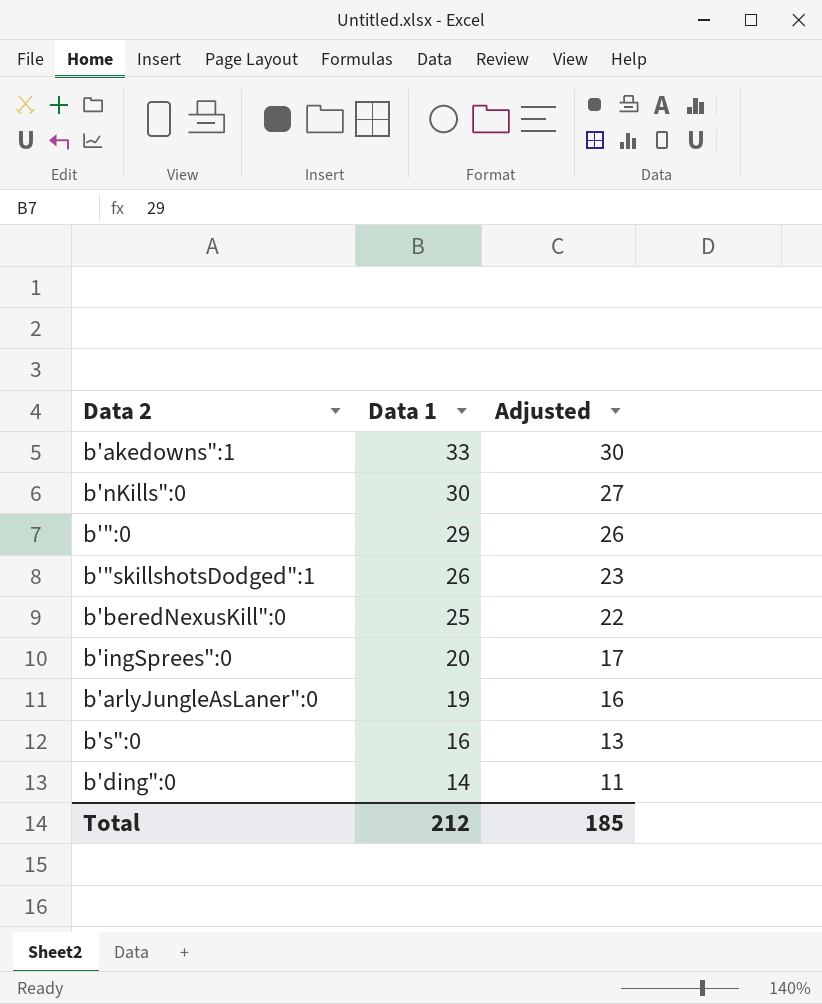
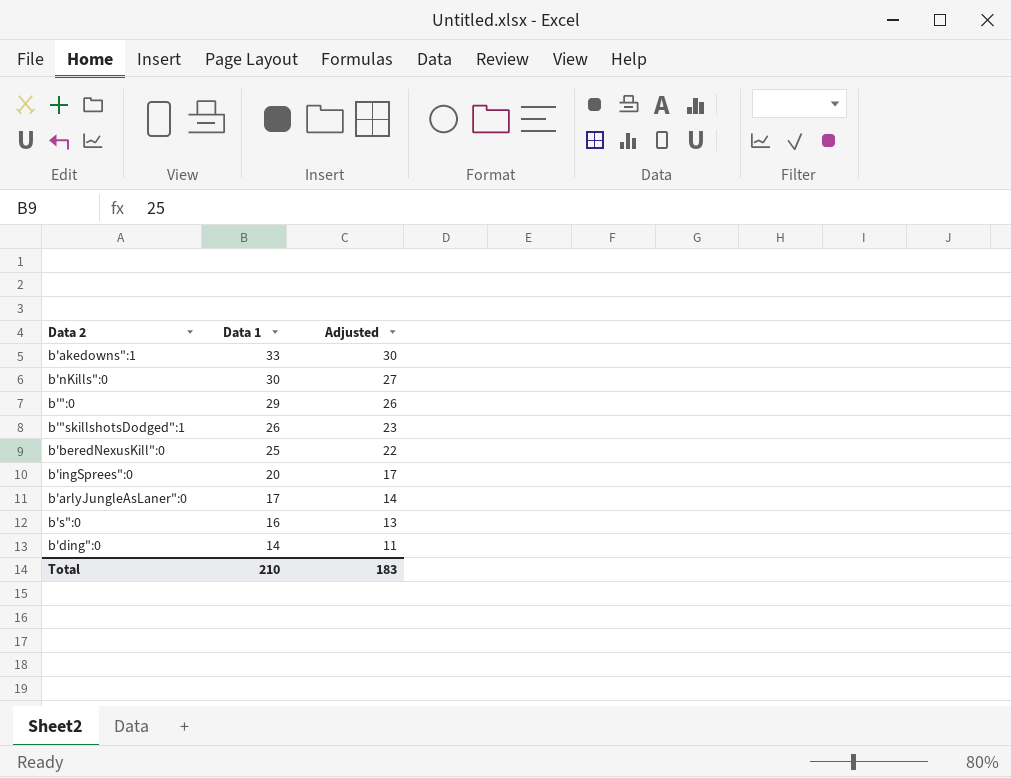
b'arlyJungleAsLaner":0 | Data 1: 19 -> 17
b'arlyJungleAsLaner":0 | Adjusted: 16 -> 14
Total | Data 1: 212 -> 210
Total | Adjusted: 185 -> 183

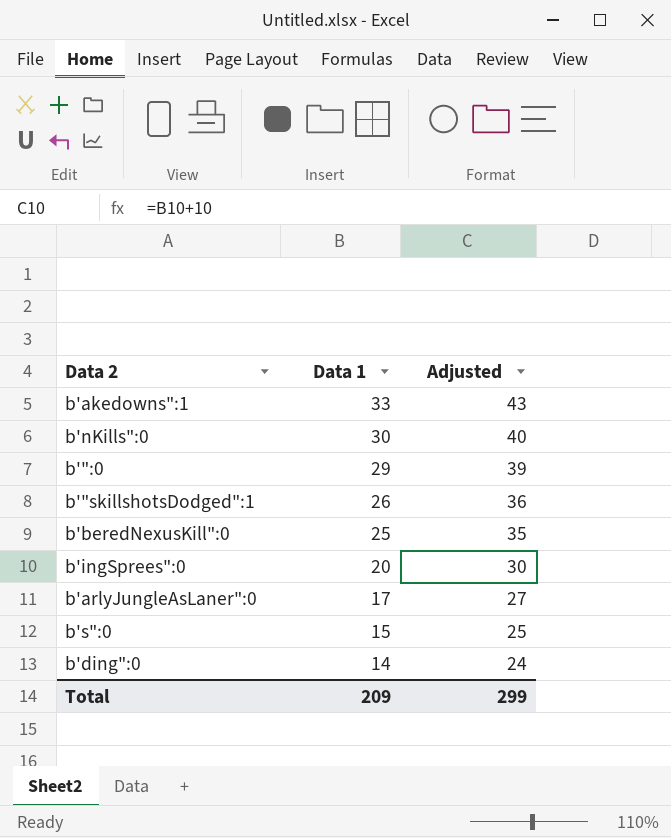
column Adjusted | formula: [Data 1] - 3 -> [Data 1] + 10
b's":0 | Data 1: 16 -> 15
Total | Data 1: 210 -> 209
Total | Adjusted: 183 -> 299

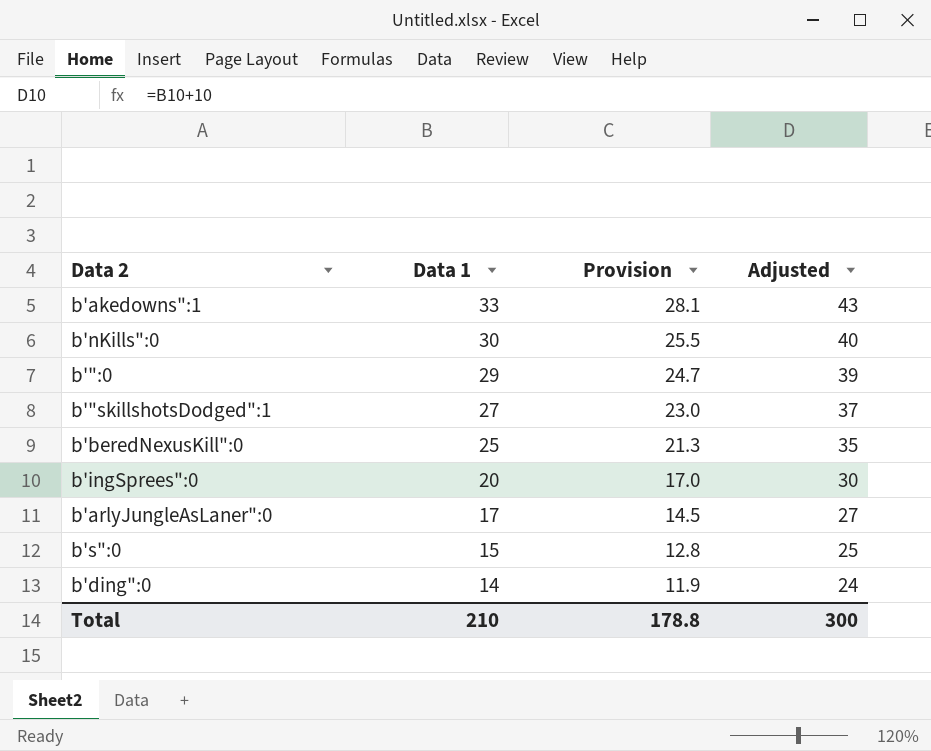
column Provision | formula: none -> [Data 1] * 0.85
b'"skillshotsDodged":1 | Data 1: 26 -> 27
b'"skillshotsDodged":1 | Adjusted: 36 -> 37
Total | Data 1: 209 -> 210
Total | Adjusted: 299 -> 300

